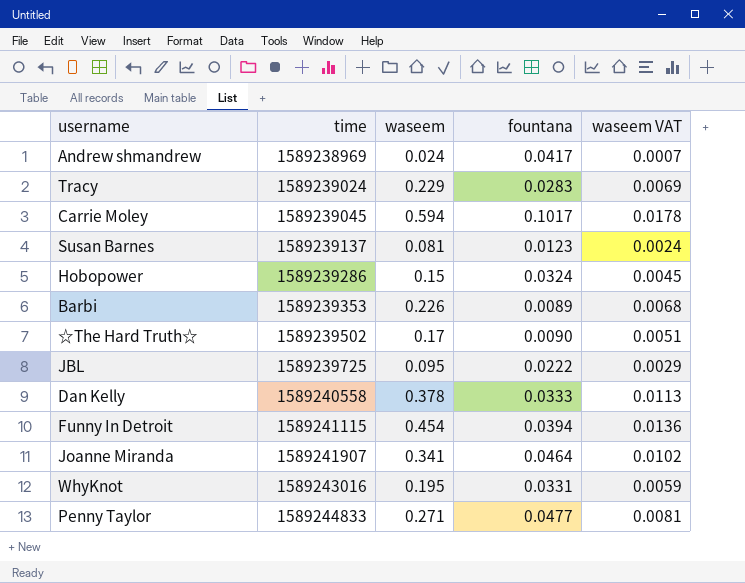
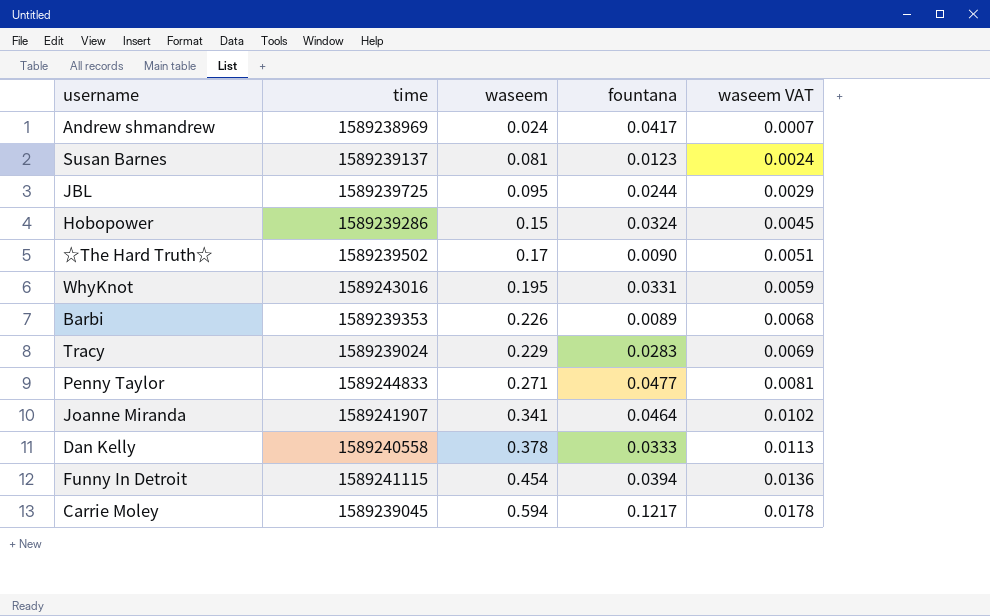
row order: time ascending -> waseem ascending
JBL | fountana: 0.0222 -> 0.0244
Carrie Moley | fountana: 0.1017 -> 0.1217

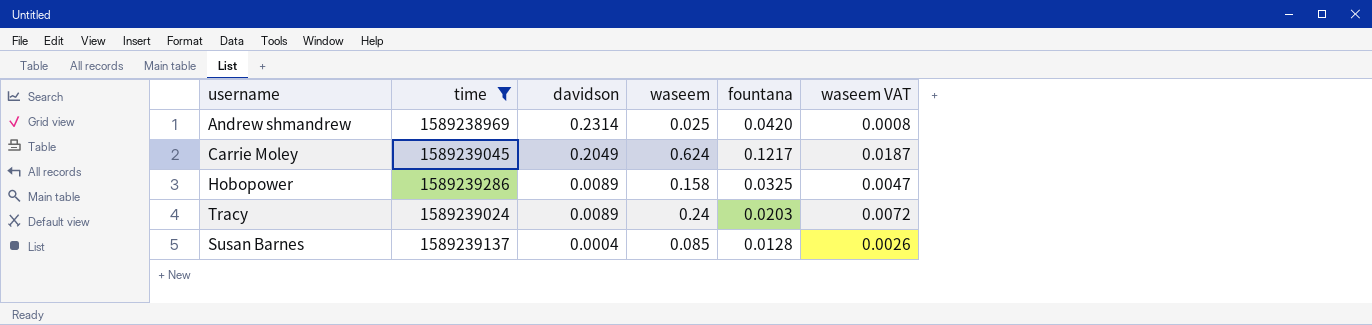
filter: none -> time <= 1589239286
row order: waseem ascending -> davidson descending
column davidson | position: none -> 3
Andrew shmandrew | waseem: 0.024 -> 0.025
Andrew shmandrew | fountana: 0.0417 -> 0.0420
Andrew shmandrew | waseem VAT: 0.0007 -> 0.0008
Carrie Moley | waseem: 0.594 -> 0.624
Carrie Moley | waseem VAT: 0.0178 -> 0.0187
Hobopower | waseem: 0.15 -> 0.158
Hobopower | fountana: 0.0324 -> 0.0325
Hobopower | waseem VAT: 0.0045 -> 0.0047
Tracy | waseem: 0.229 -> 0.24
Tracy | fountana: 0.0283 -> 0.0203
Tracy | waseem VAT: 0.0069 -> 0.0072
Susan Barnes | waseem: 0.081 -> 0.085
Susan Barnes | fountana: 0.0123 -> 0.0128
Susan Barnes | waseem VAT: 0.0024 -> 0.0026

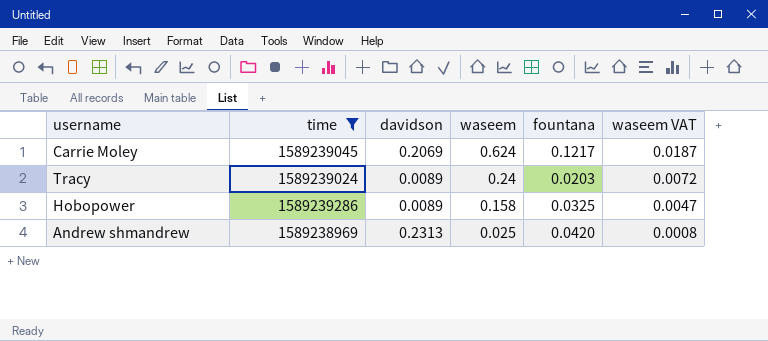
row order: davidson descending -> waseem descending
row Susan Barnes: 1589239137 | 0.0004 | 0.085 | 0.0128 | 0.0026 -> none
Carrie Moley | davidson: 0.2049 -> 0.2069
Andrew shmandrew | davidson: 0.2314 -> 0.2313

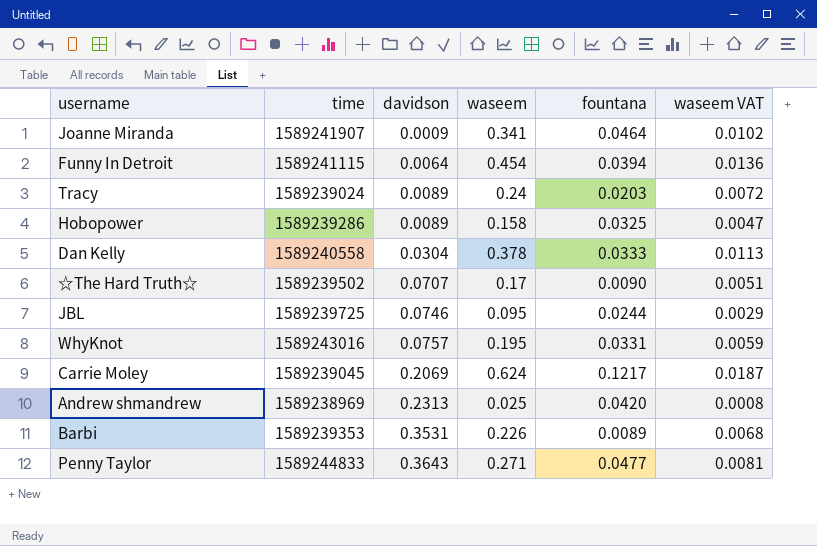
filter: time <= 1589239286 -> none
row order: waseem descending -> davidson ascending

